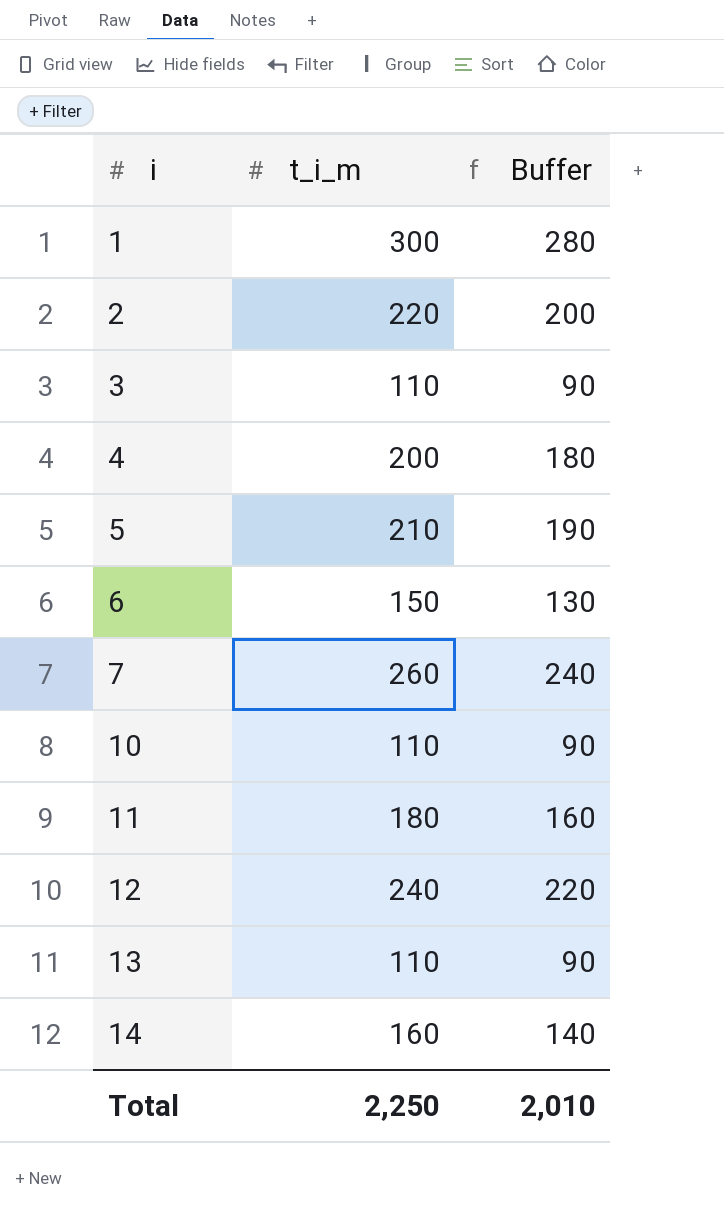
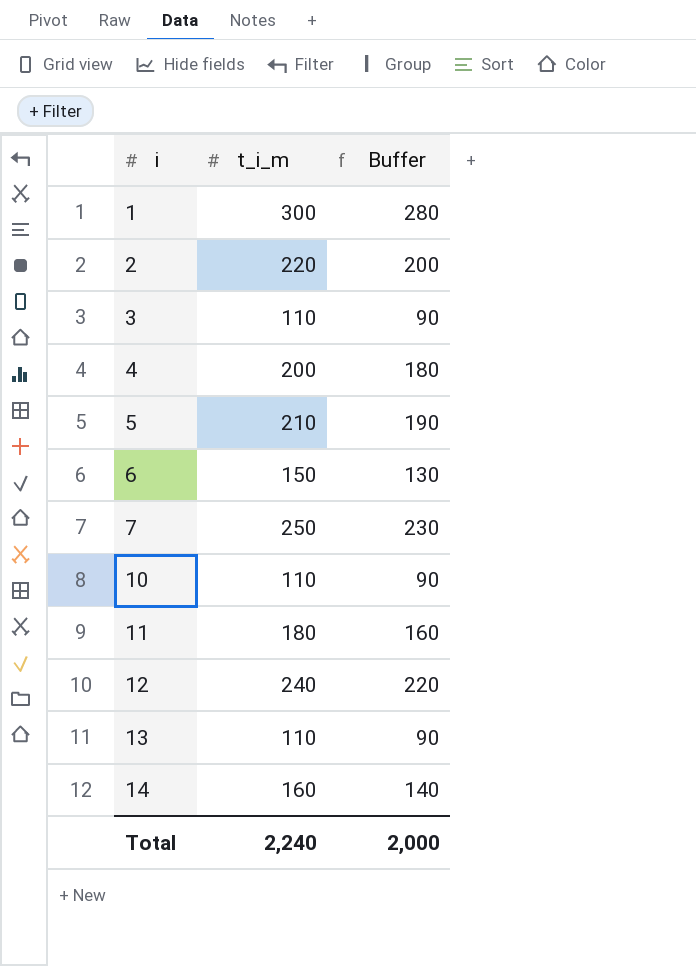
7 | t_i_m: 260 -> 250
7 | Buffer: 240 -> 230
Total | t_i_m: 2,250 -> 2,240
Total | Buffer: 2,010 -> 2,000

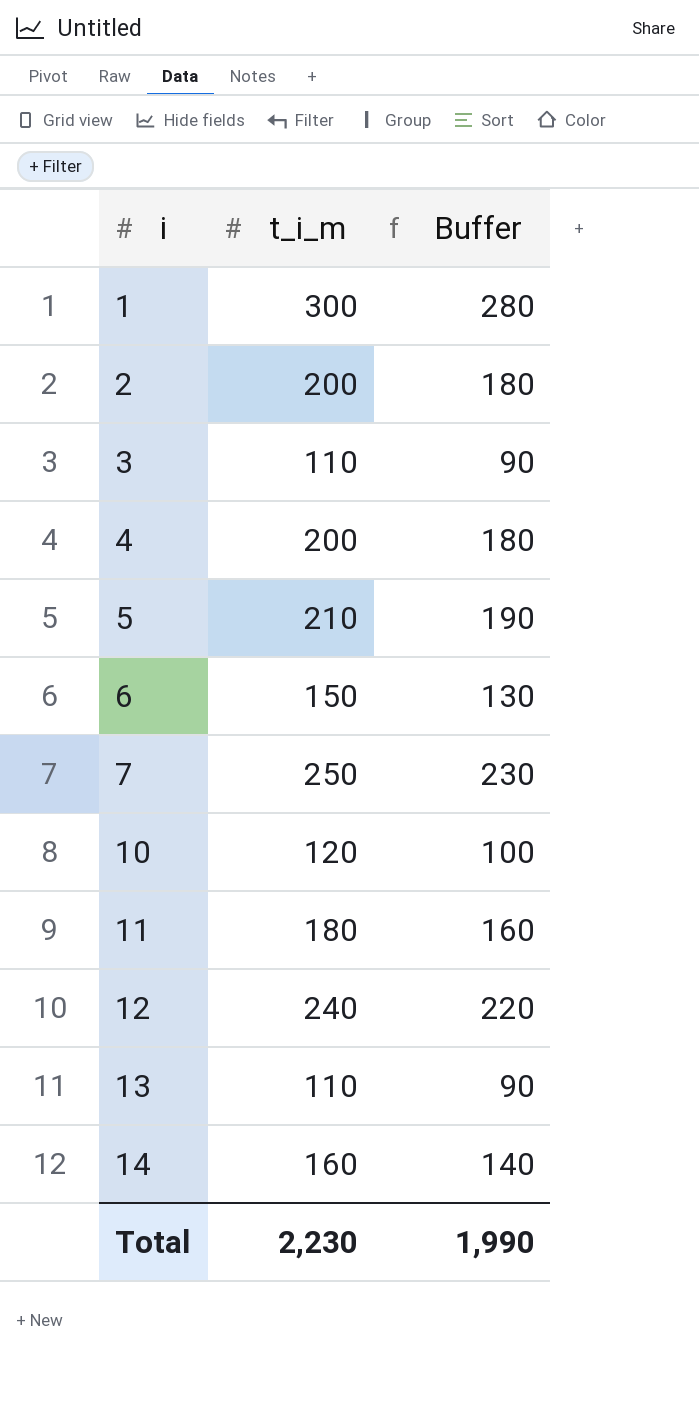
2 | t_i_m: 220 -> 200
2 | Buffer: 200 -> 180
10 | t_i_m: 110 -> 120
10 | Buffer: 90 -> 100
Total | t_i_m: 2,240 -> 2,230
Total | Buffer: 2,000 -> 1,990

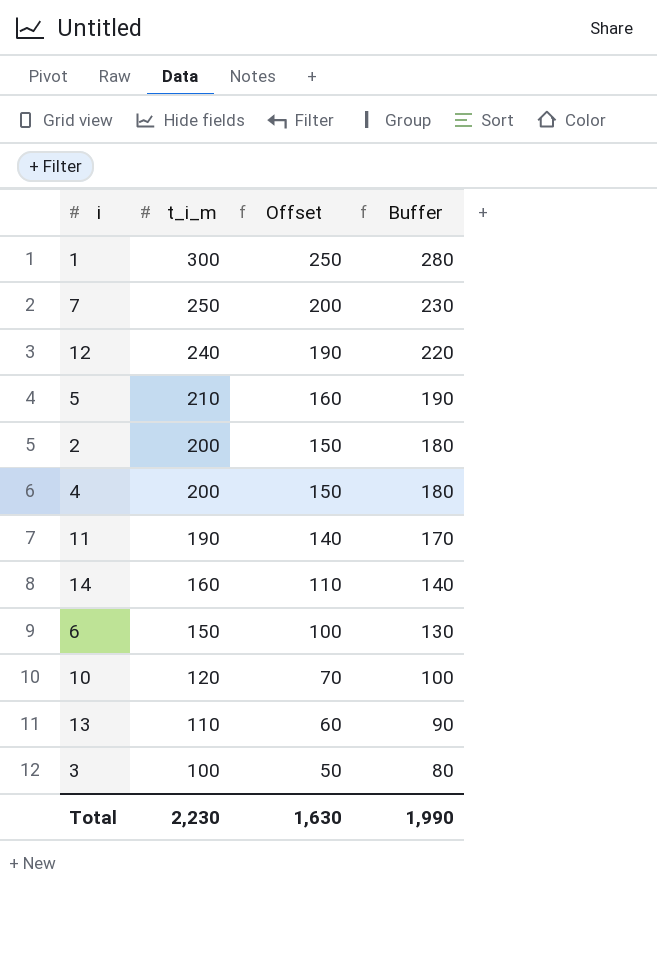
row order: i ascending -> t_i_m descending
column Offset | formula: none -> [t_i_m] - 50
11 | t_i_m: 180 -> 190
11 | Buffer: 160 -> 170
3 | t_i_m: 110 -> 100
3 | Buffer: 90 -> 80

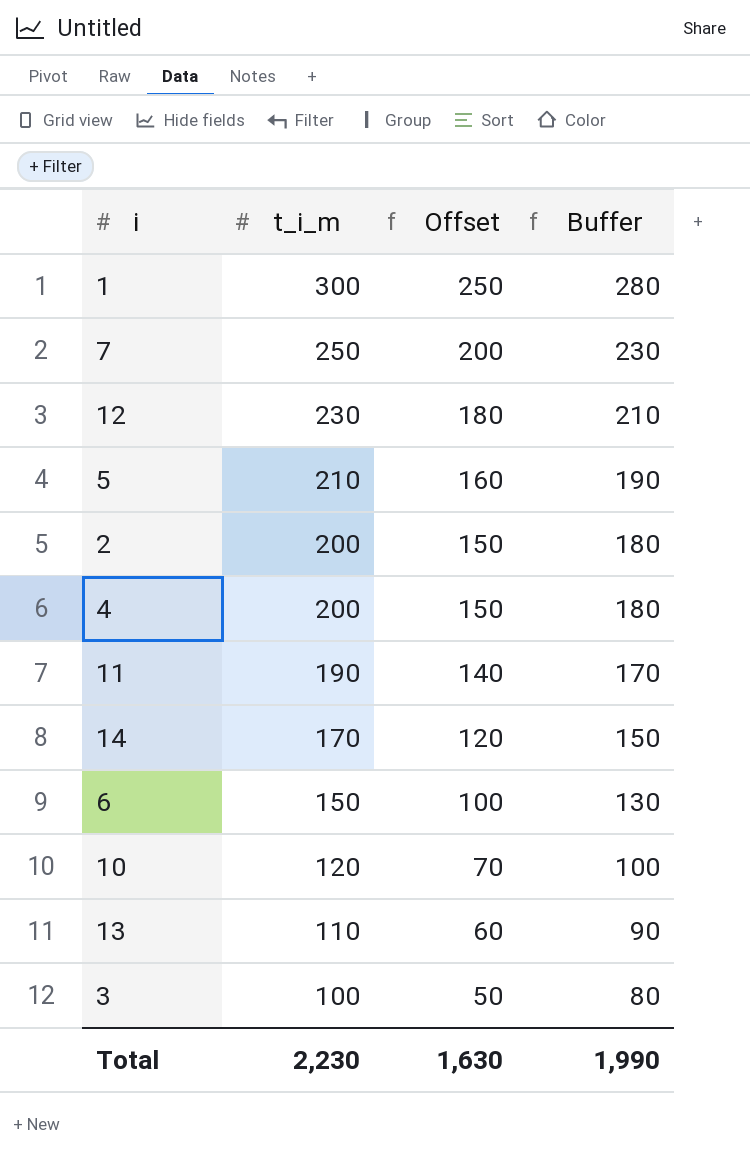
12 | t_i_m: 240 -> 230
12 | Offset: 190 -> 180
12 | Buffer: 220 -> 210
14 | t_i_m: 160 -> 170
14 | Offset: 110 -> 120
14 | Buffer: 140 -> 150

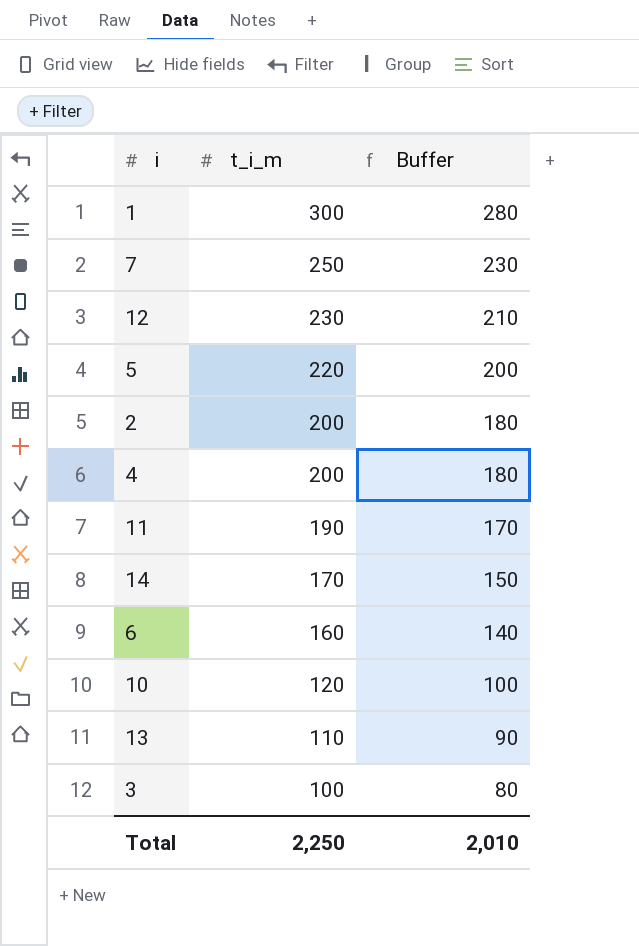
column Offset | formula: [t_i_m] - 50 -> none
5 | t_i_m: 210 -> 220
5 | Buffer: 190 -> 200
6 | t_i_m: 150 -> 160
6 | Buffer: 130 -> 140
Total | t_i_m: 2,230 -> 2,250
Total | Buffer: 1,990 -> 2,010

